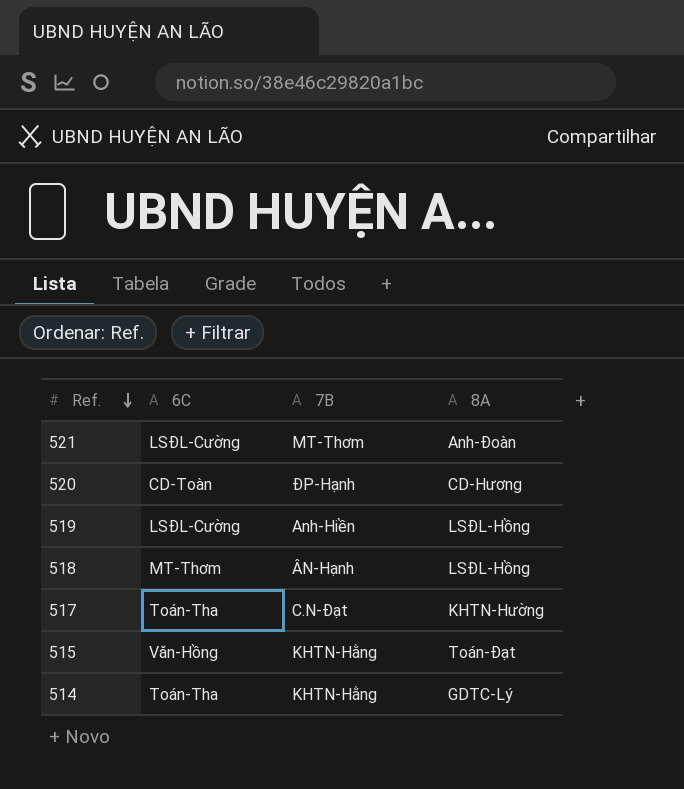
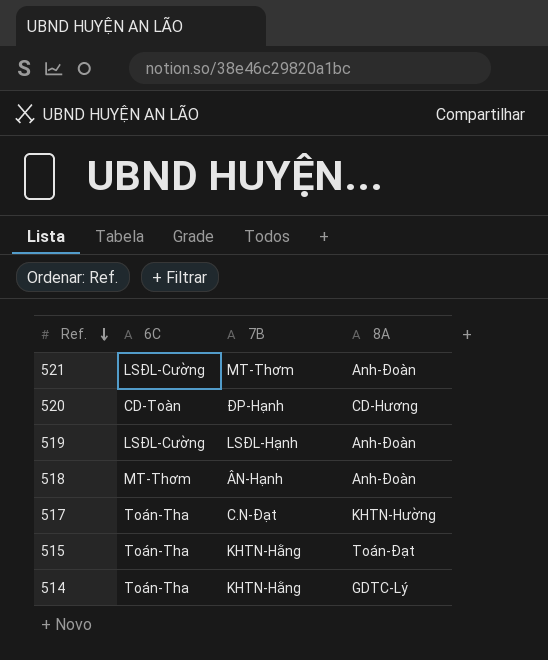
519 | 7B: Anh-Hiền -> LSĐL-Hạnh
519 | 8A: LSĐL-Hồng -> Anh-Đoàn
518 | 8A: LSĐL-Hồng -> Anh-Đoàn
515 | 6C: Văn-Hồng -> Toán-Tha

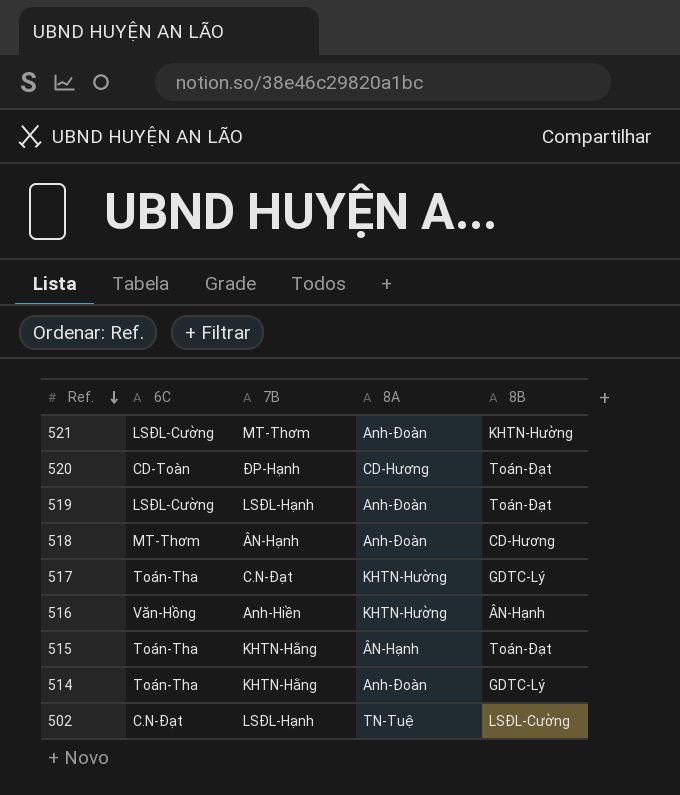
column 8B | position: none -> 5
row 516: none -> Văn-Hồng | Anh-Hiền | KHTN-Hường | ÂN-Hạnh
515 | 8A: Toán-Đạt -> ÂN-Hạnh
514 | 8A: GDTC-Lý -> Anh-Đoàn
row 502: none -> C.N-Đạt | LSĐL-Hạnh | TN-Tuệ | LSĐL-Cường

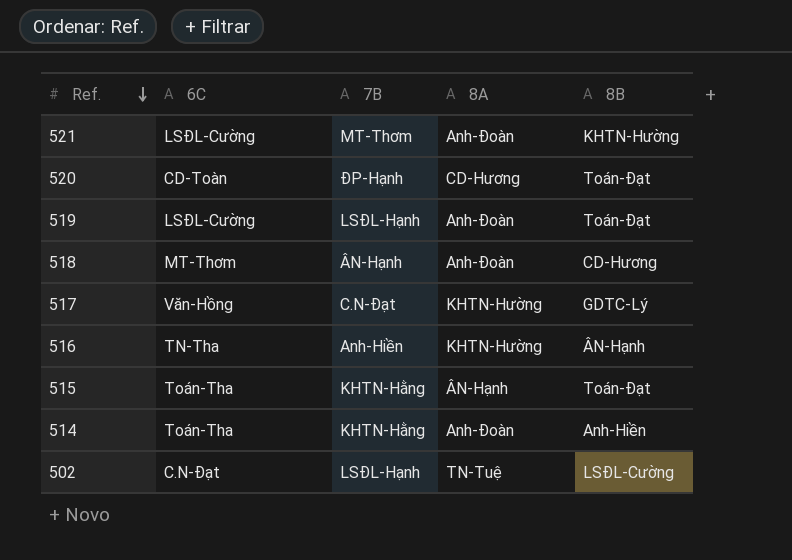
517 | 6C: Toán-Tha -> Văn-Hồng
516 | 6C: Văn-Hồng -> TN-Tha
514 | 8B: GDTC-Lý -> Anh-Hiền

